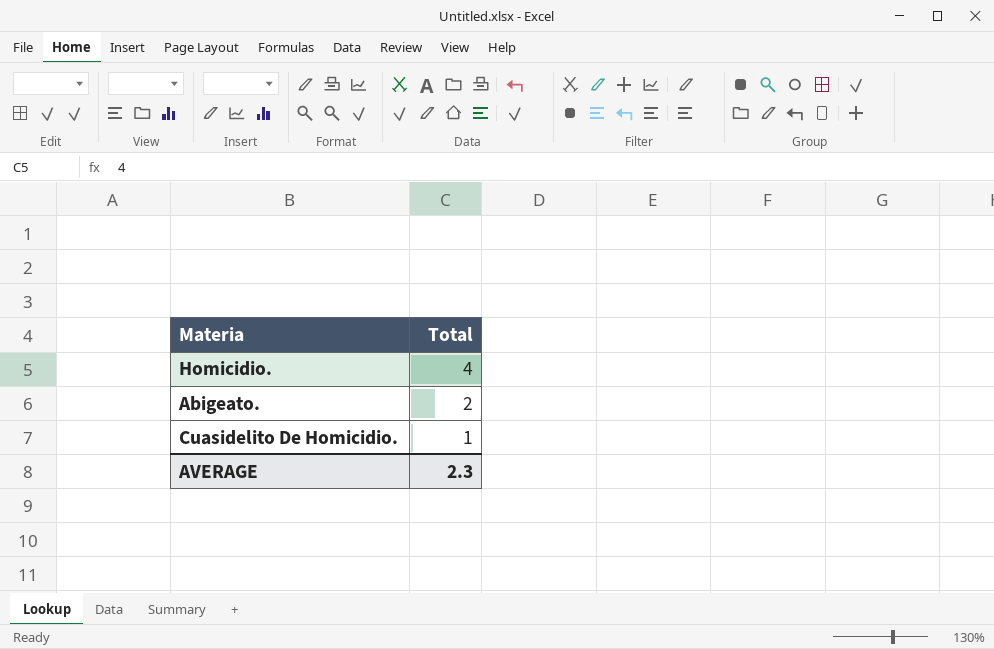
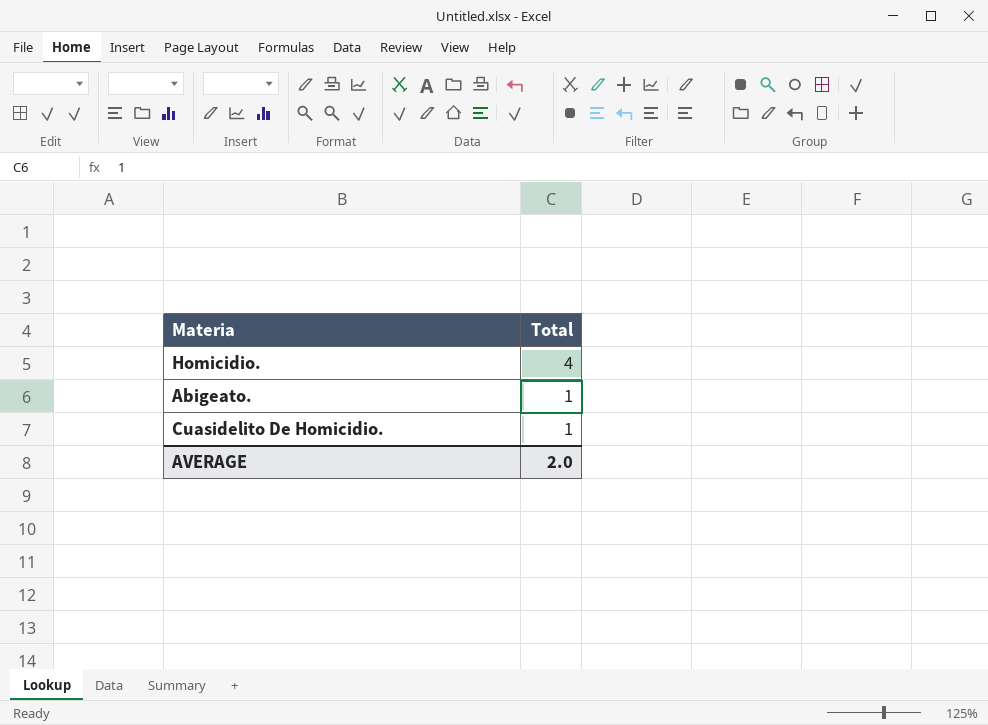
Abigeato. | Total: 2 -> 1
AVERAGE | Total: 2.3 -> 2.0

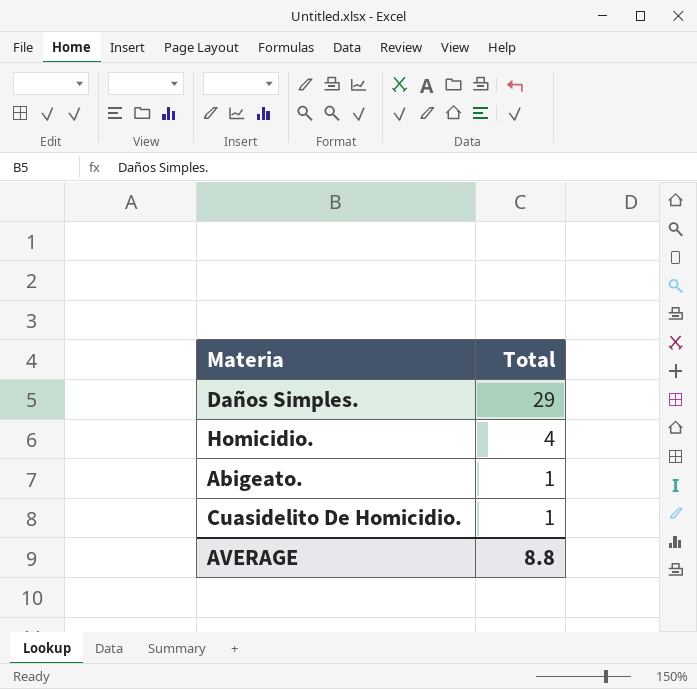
row Daños Simples.: none -> 29
AVERAGE | Total: 2.0 -> 8.8

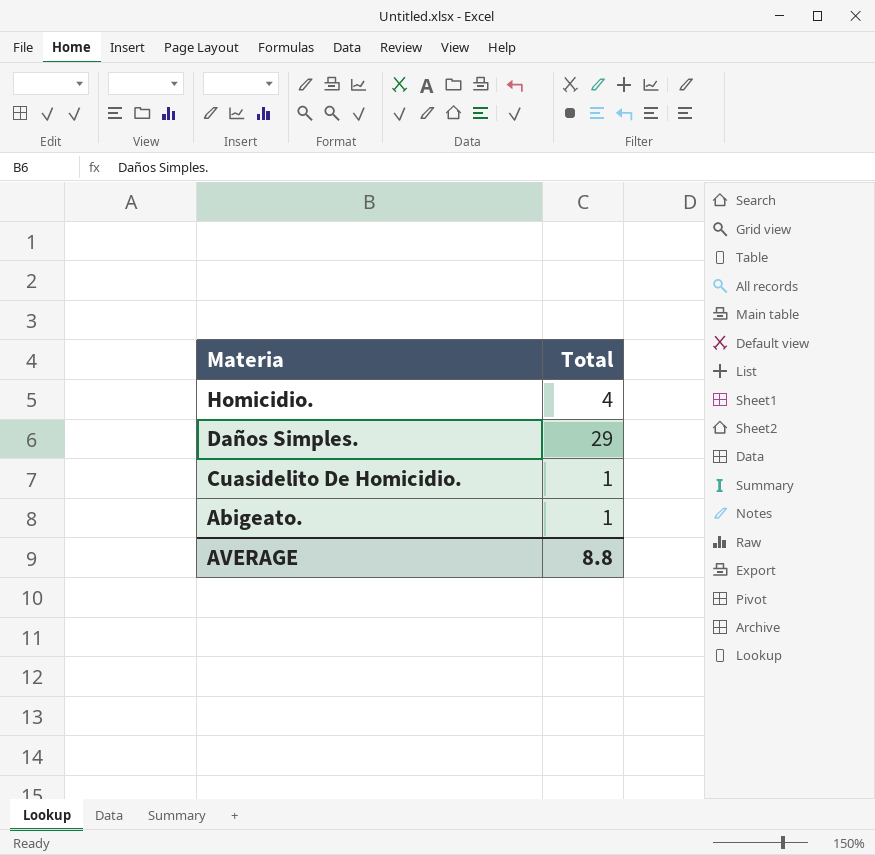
row order: Total descending -> Materia descending

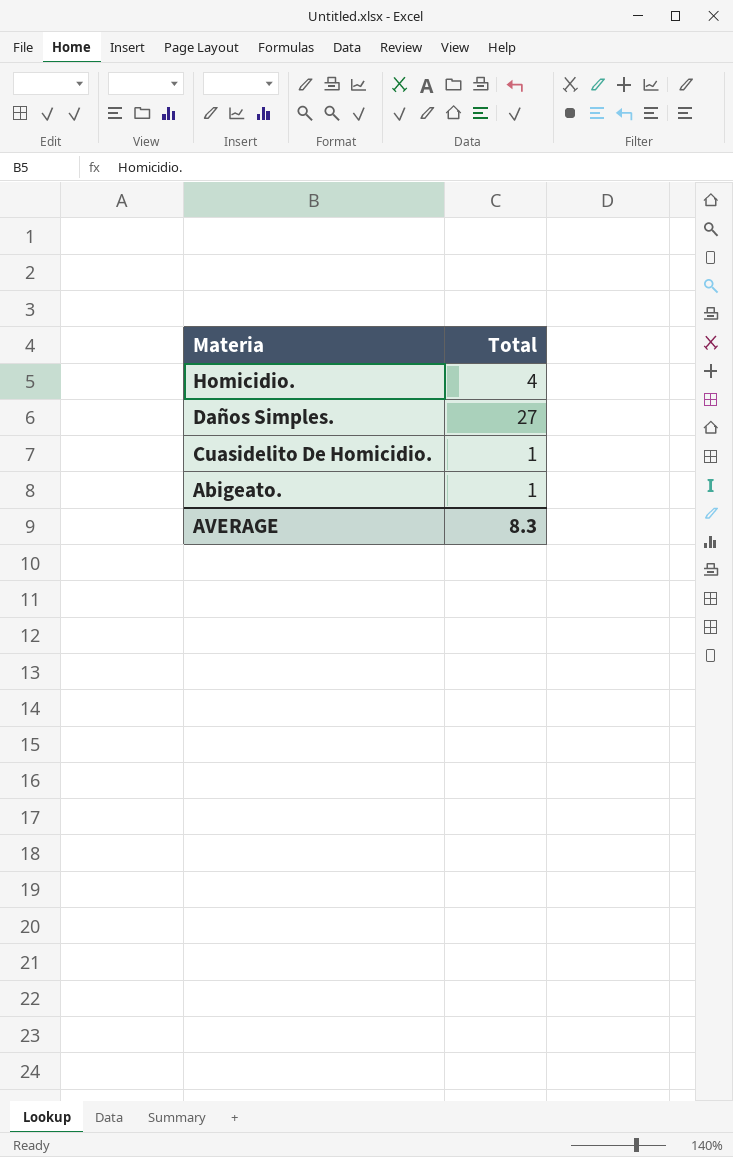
Daños Simples. | Total: 29 -> 27
AVERAGE | Total: 8.8 -> 8.3

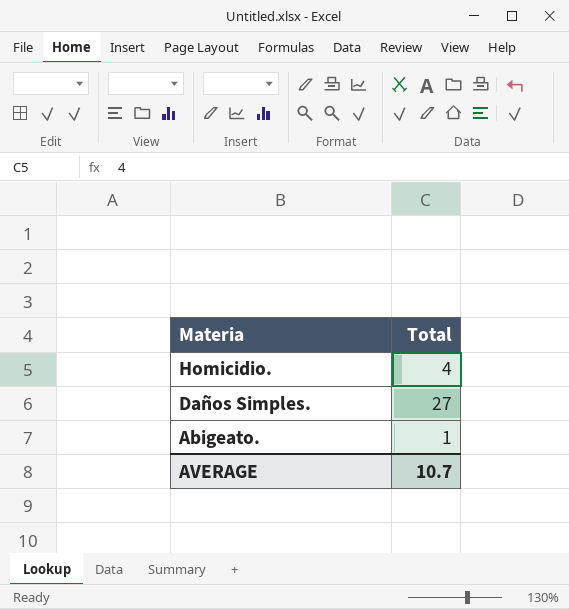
row Cuasidelito De Homicidio.: 1 -> none
AVERAGE | Total: 8.3 -> 10.7

